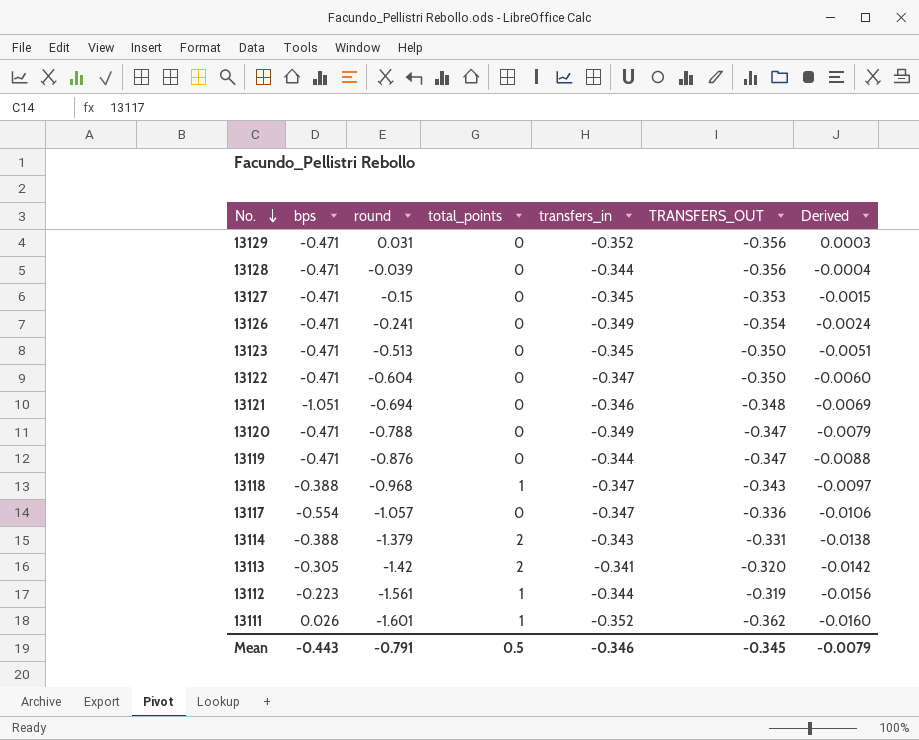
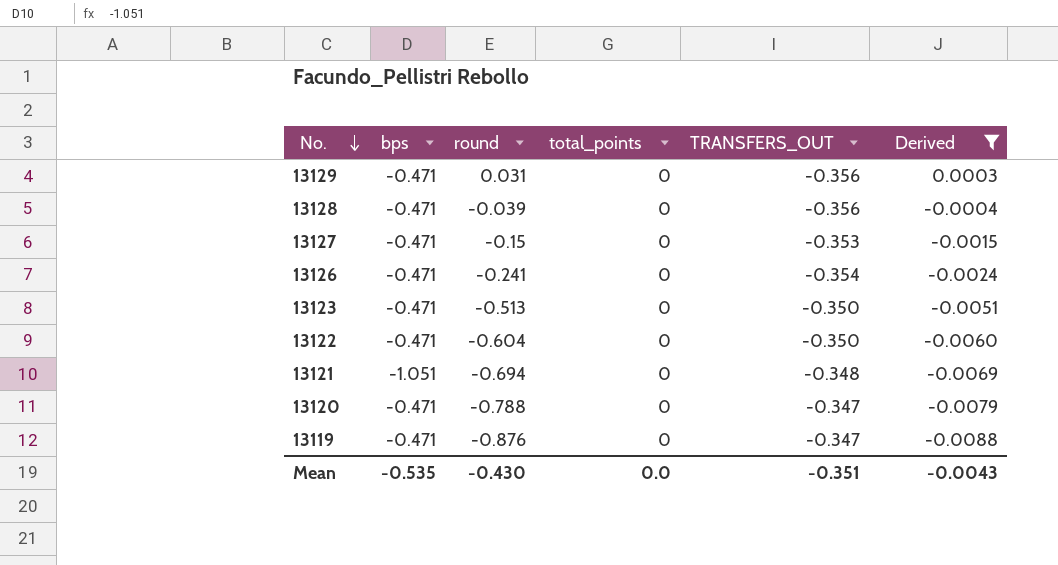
filter: none -> Derived >= -0.0088
column transfers_in | position: 5 -> none
Mean | bps: -0.443 -> -0.535
Mean | round: -0.791 -> -0.430
Mean | total_points: 0.5 -> 0.0
Mean | TRANSFERS_OUT: -0.345 -> -0.351
Mean | Derived: -0.0079 -> -0.0043

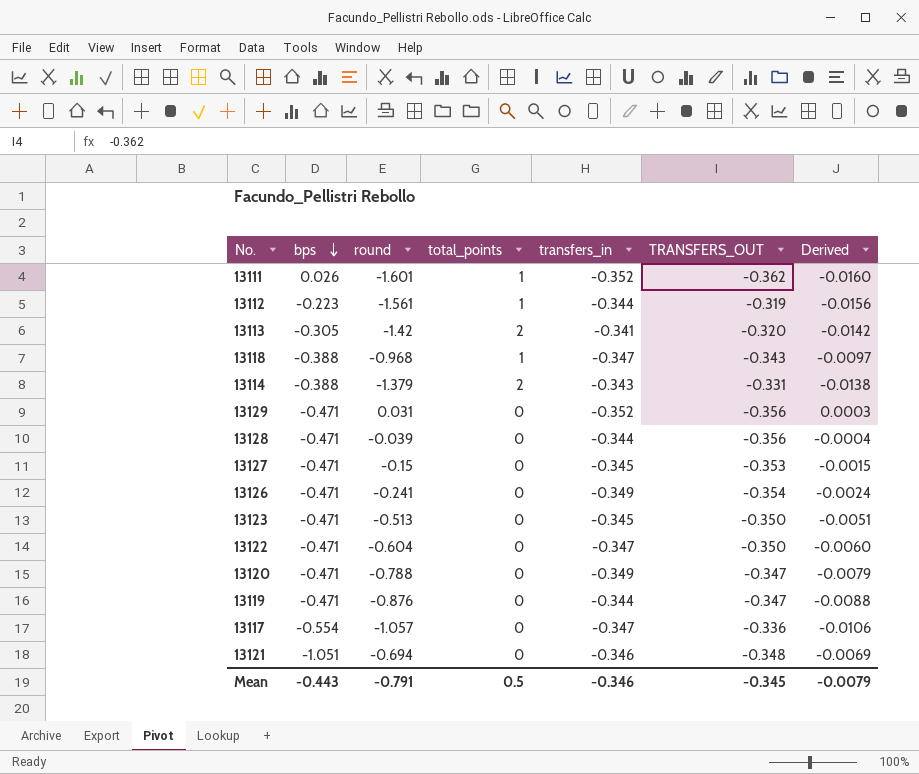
filter: Derived >= -0.0088 -> none
row order: No. descending -> bps descending
column transfers_in | position: none -> 5
Mean | bps: -0.535 -> -0.443
Mean | round: -0.430 -> -0.791
Mean | total_points: 0.0 -> 0.5
Mean | TRANSFERS_OUT: -0.351 -> -0.345
Mean | Derived: -0.0043 -> -0.0079

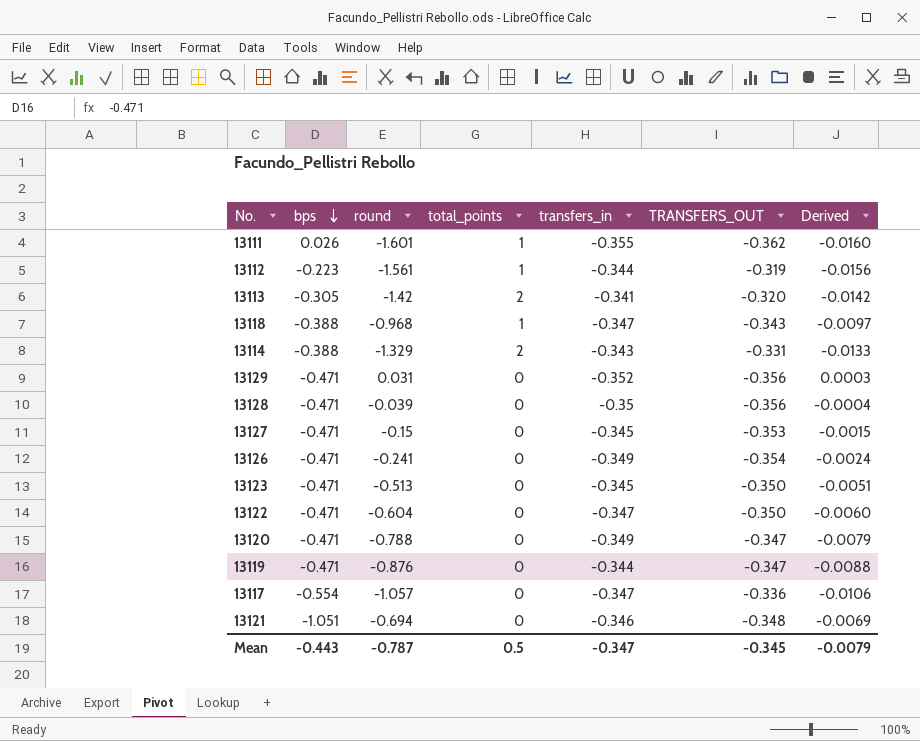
13111 | transfers_in: -0.352 -> -0.355
13114 | round: -1.379 -> -1.329
13114 | Derived: -0.0138 -> -0.0133
13128 | transfers_in: -0.344 -> -0.35
Mean | round: -0.791 -> -0.787
Mean | transfers_in: -0.346 -> -0.347

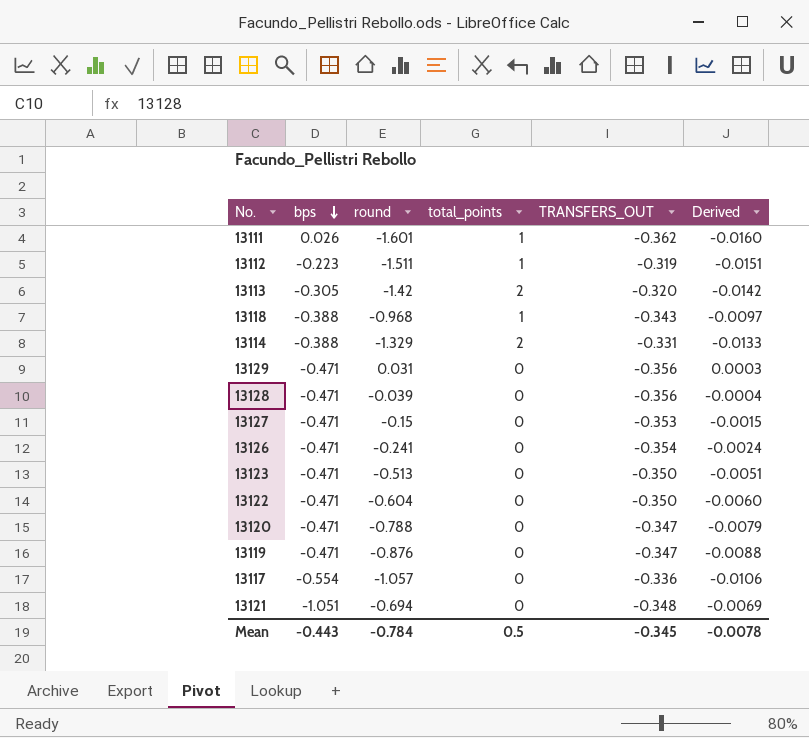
column transfers_in | position: 5 -> none
13112 | round: -1.561 -> -1.511
13112 | Derived: -0.0156 -> -0.0151
Mean | round: -0.787 -> -0.784
Mean | Derived: -0.0079 -> -0.0078

